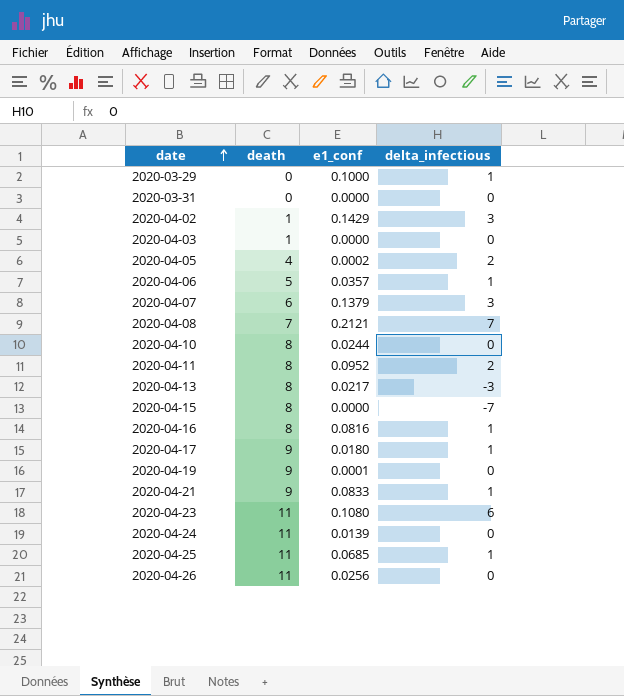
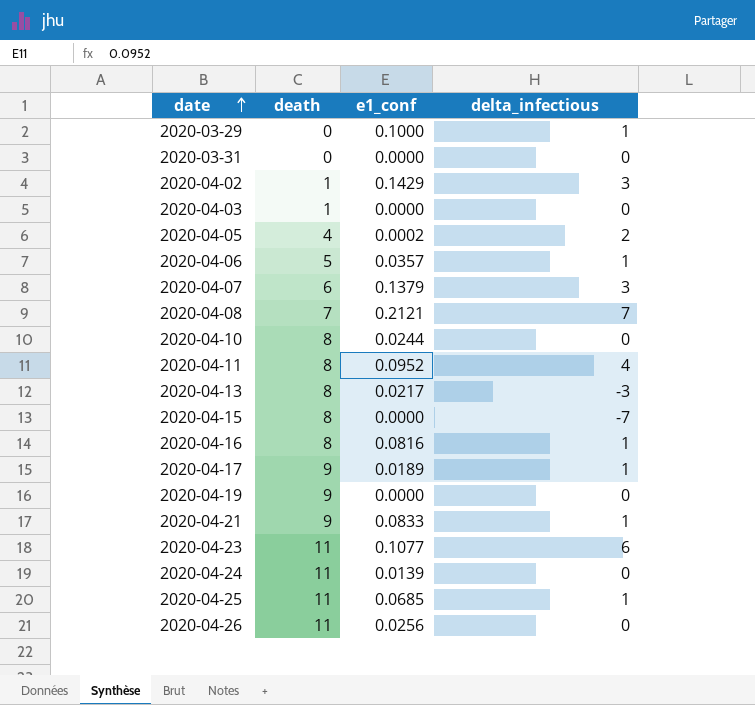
2020-04-11 | delta_infectious: 2 -> 4
2020-04-17 | e1_conf: 0.0180 -> 0.0189
2020-04-19 | e1_conf: 0.0001 -> 0.0000
2020-04-23 | e1_conf: 0.1080 -> 0.1077

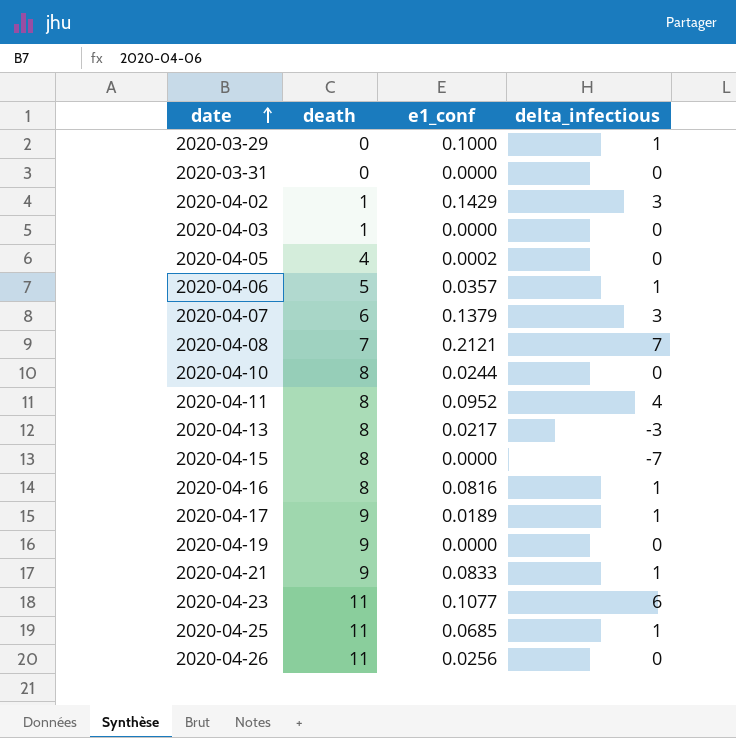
row 2020-04-24: 11 | 0.0139 | 0 -> none
2020-04-05 | delta_infectious: 2 -> 0

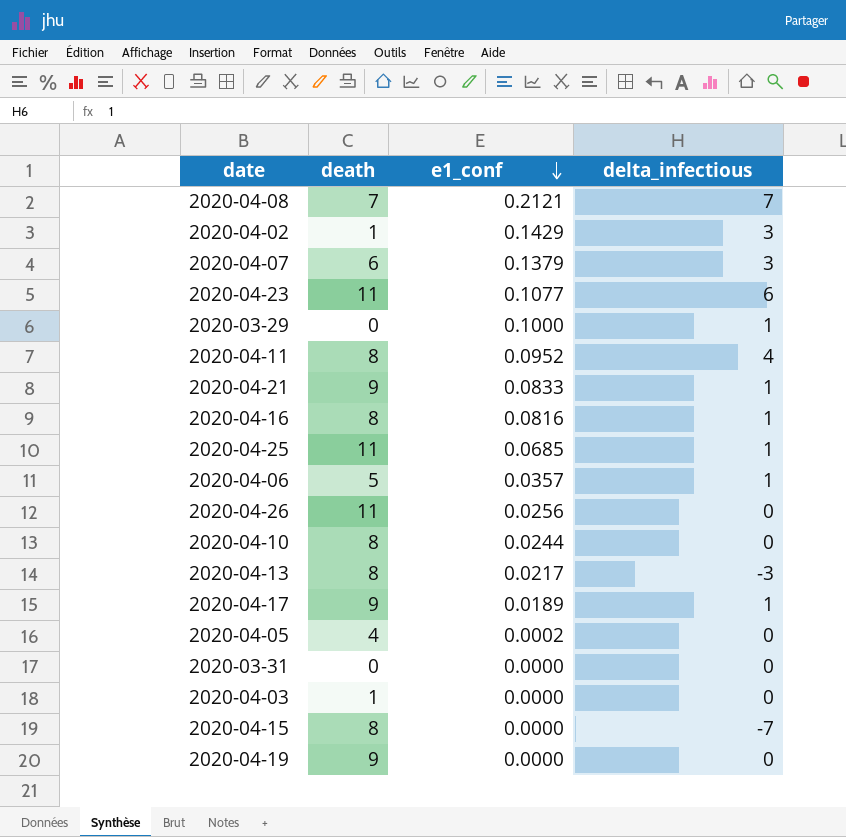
row order: date ascending -> e1_conf descending

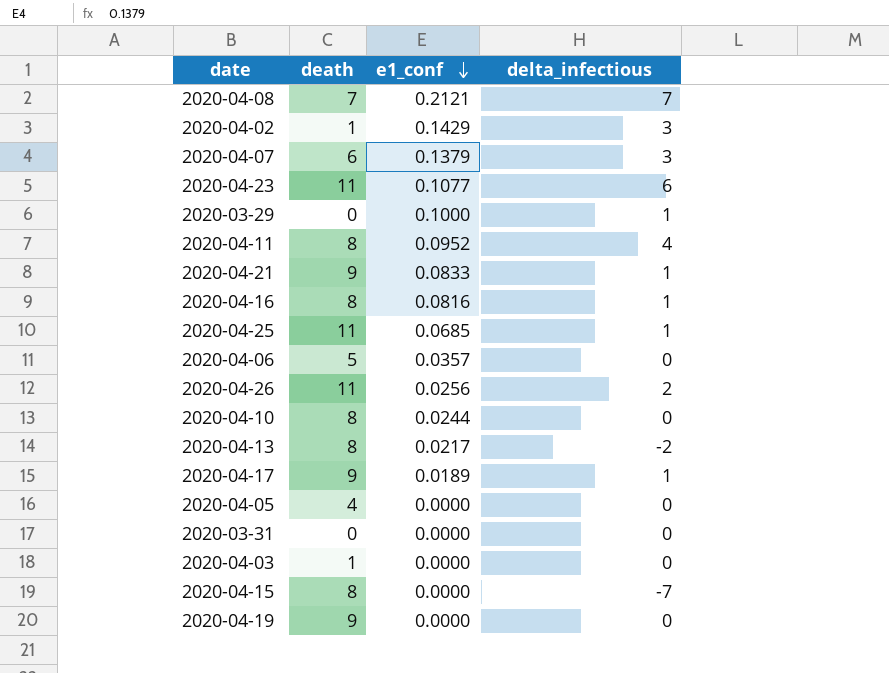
2020-04-06 | delta_infectious: 1 -> 0
2020-04-26 | delta_infectious: 0 -> 2
2020-04-13 | delta_infectious: -3 -> -2
2020-04-05 | e1_conf: 0.0002 -> 0.0000

